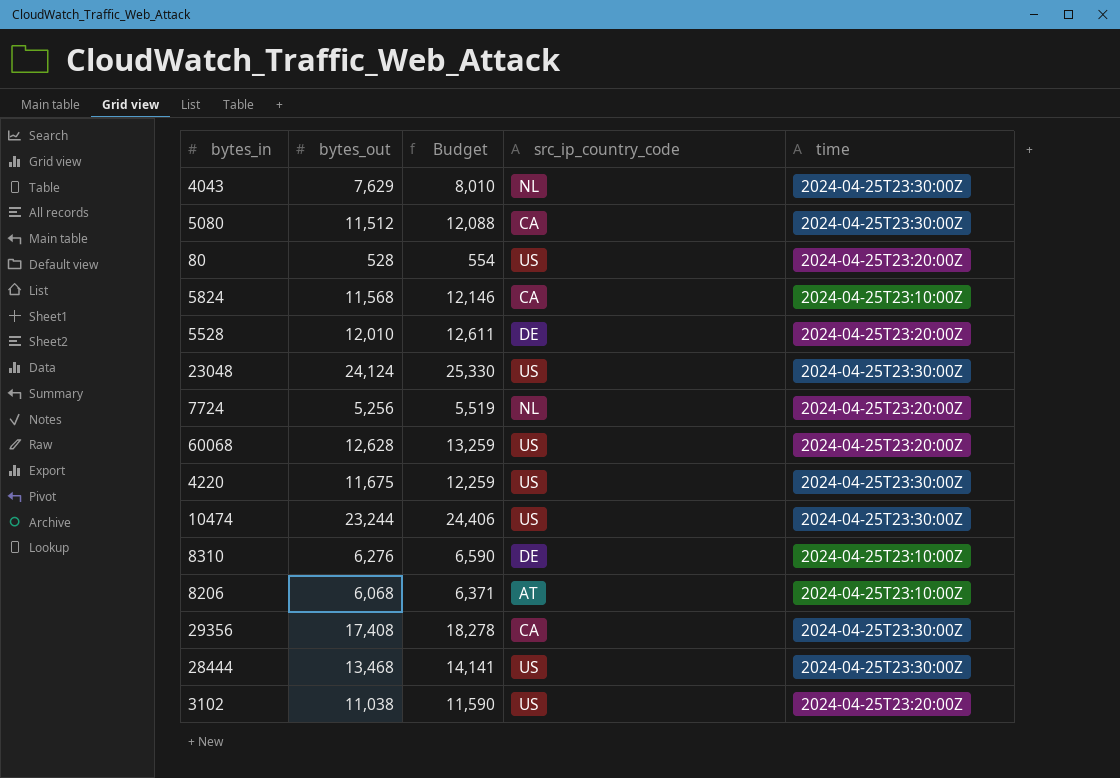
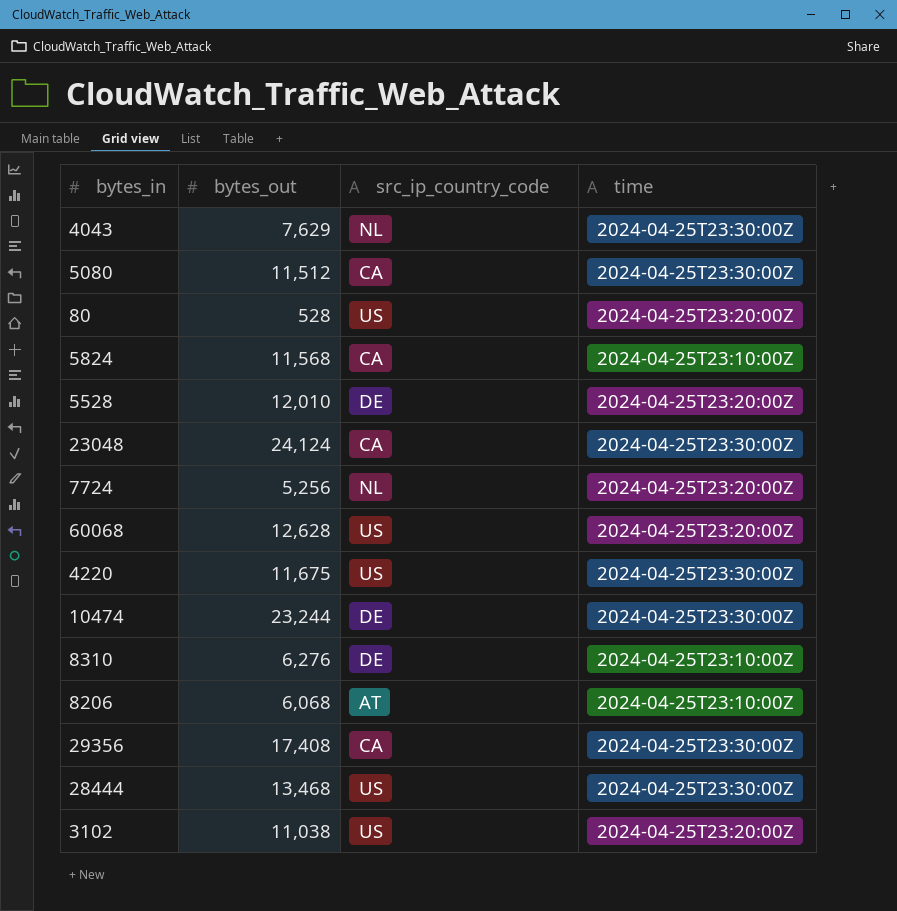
column Budget | formula: [bytes_out] * 1.05 -> none
23048 | src_ip_country_code: US -> CA
10474 | src_ip_country_code: US -> DE

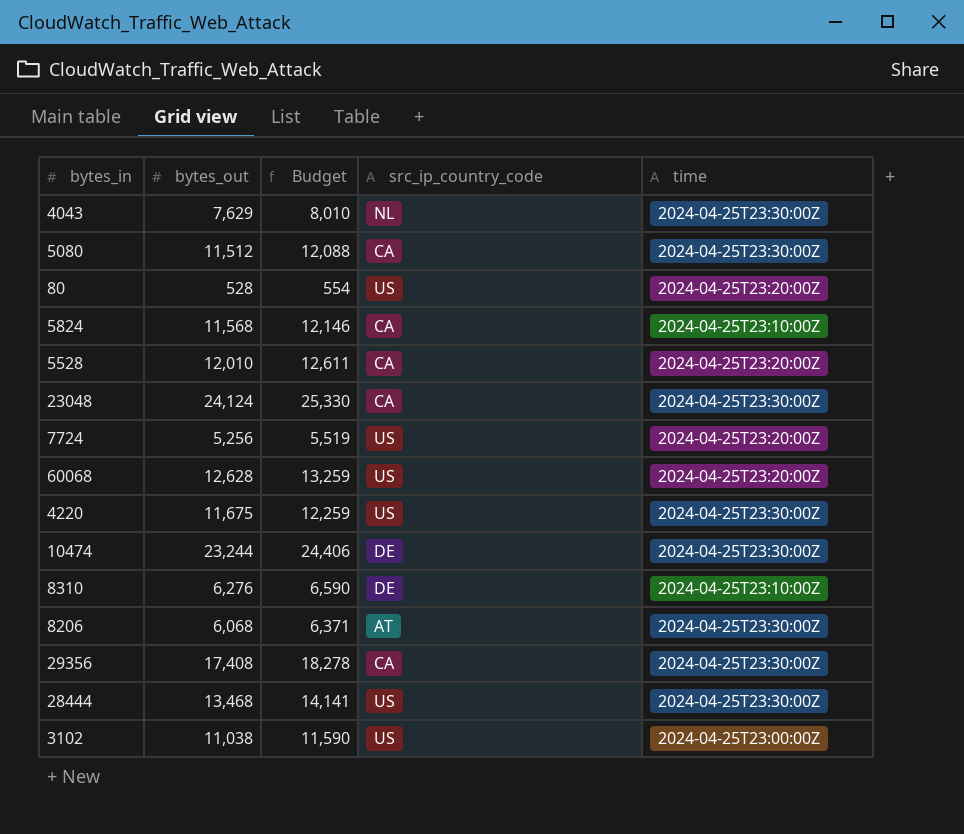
column Budget | formula: none -> [bytes_out] * 1.05
5528 | src_ip_country_code: DE -> CA
7724 | src_ip_country_code: NL -> US
8206 | time: 2024-04-25T23:10:00Z -> 2024-04-25T23:30:00Z
3102 | time: 2024-04-25T23:20:00Z -> 2024-04-25T23:00:00Z

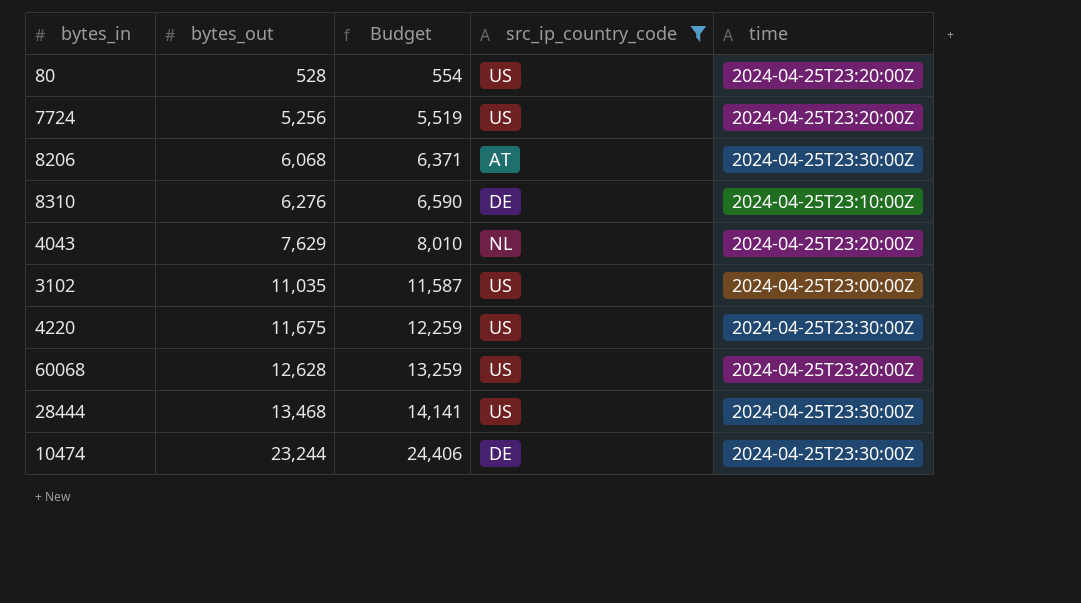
filter: none -> src_ip_country_code != CA
row order: none -> bytes_out ascending
4043 | time: 2024-04-25T23:30:00Z -> 2024-04-25T23:20:00Z
3102 | bytes_out: 11,038 -> 11,035
3102 | Budget: 11,590 -> 11,587

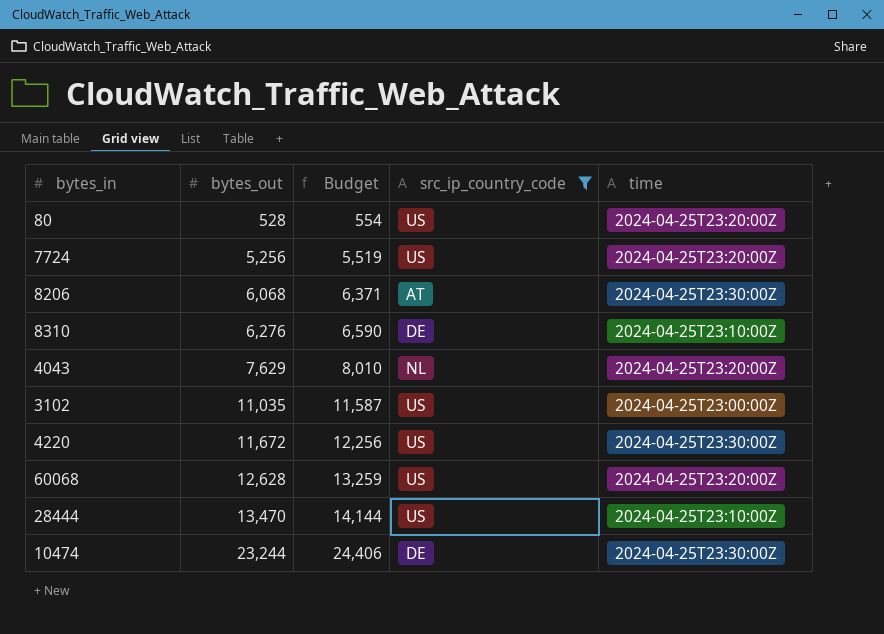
4220 | bytes_out: 11,675 -> 11,672
4220 | Budget: 12,259 -> 12,256
28444 | bytes_out: 13,468 -> 13,470
28444 | Budget: 14,141 -> 14,144
28444 | time: 2024-04-25T23:30:00Z -> 2024-04-25T23:10:00Z

